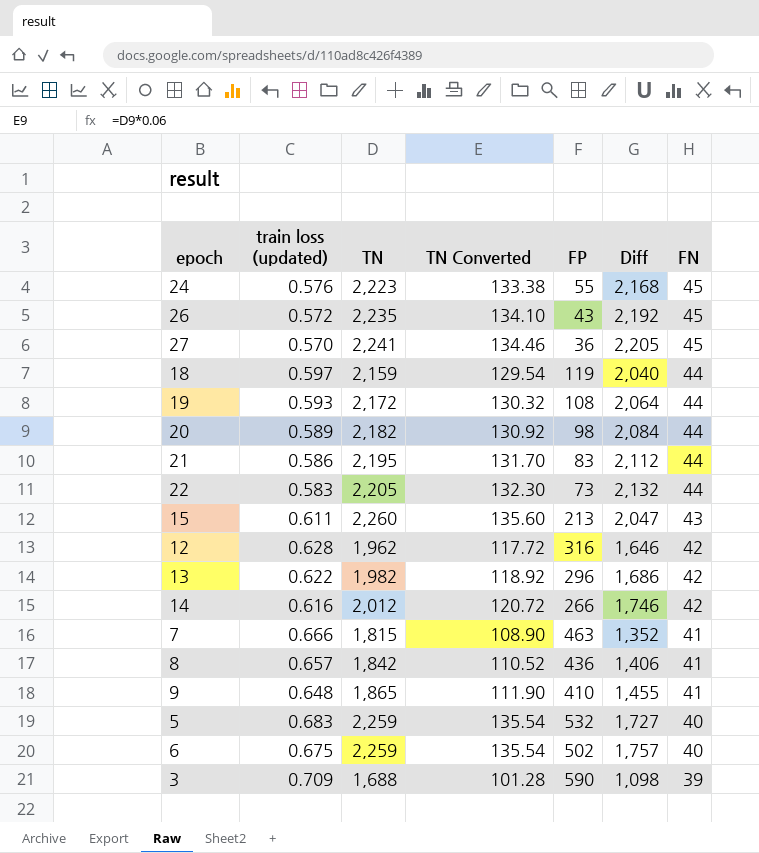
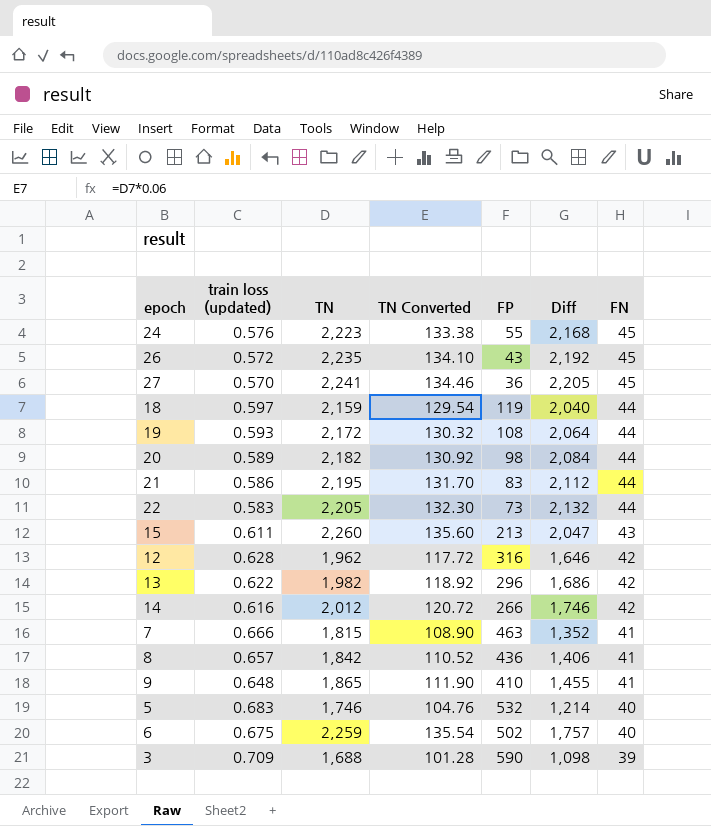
5 | TN: 2,259 -> 1,746
5 | TN Converted: 135.54 -> 104.76
5 | Diff: 1,727 -> 1,214

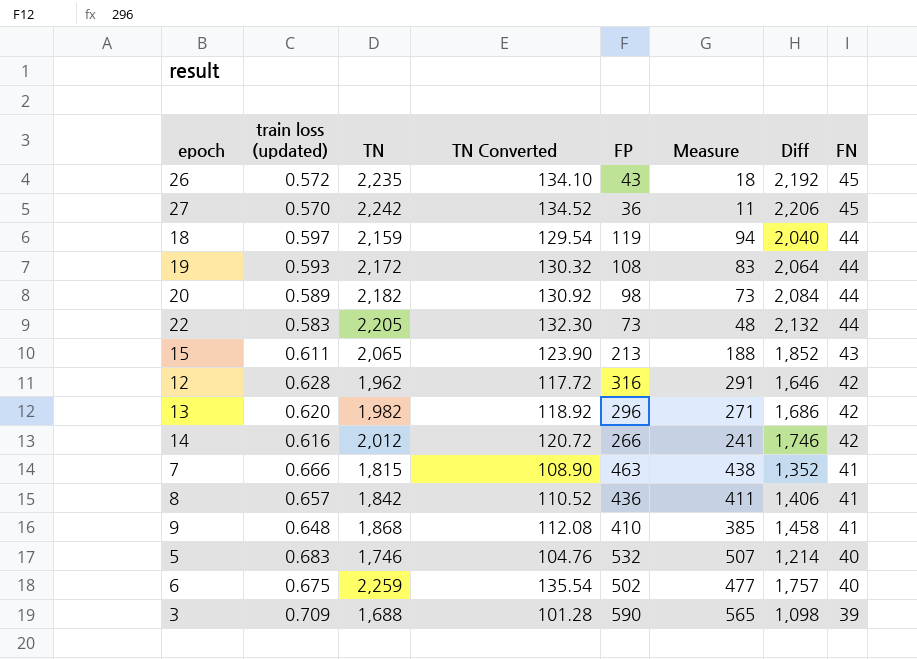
column Measure | formula: none -> [FP] - 25
row 24: 0.576 | 2,223 | 133.38 | 55 | 2,168 | 45 -> none
row 21: 0.586 | 2,195 | 131.70 | 83 | 2,112 | 44 -> none
27 | TN: 2,241 -> 2,242
27 | TN Converted: 134.46 -> 134.52
27 | Diff: 2,205 -> 2,206
15 | TN: 2,260 -> 2,065
15 | TN Converted: 135.60 -> 123.90
15 | Diff: 2,047 -> 1,852
13 | train loss (updated): 0.622 -> 0.620
9 | TN: 1,865 -> 1,868
9 | TN Converted: 111.90 -> 112.08
9 | Diff: 1,455 -> 1,458

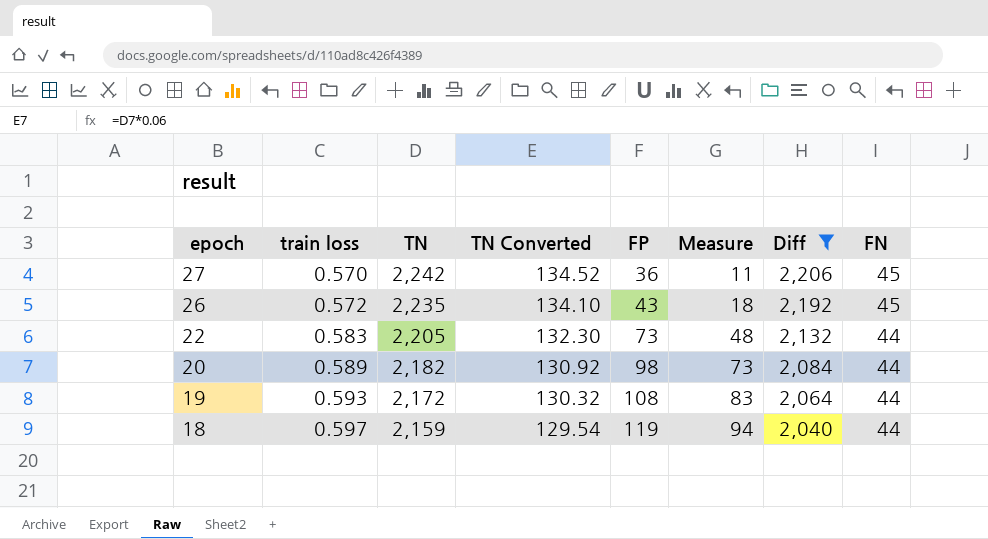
filter: none -> Diff >= 2,040
row order: FN descending -> epoch descending
column name: train loss (updated) -> train loss

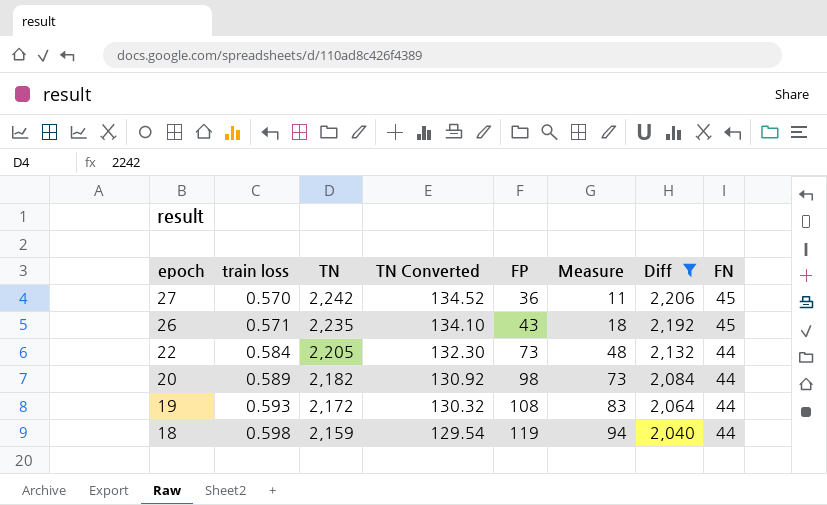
26 | train loss: 0.572 -> 0.571
22 | train loss: 0.583 -> 0.584
18 | train loss: 0.597 -> 0.598

